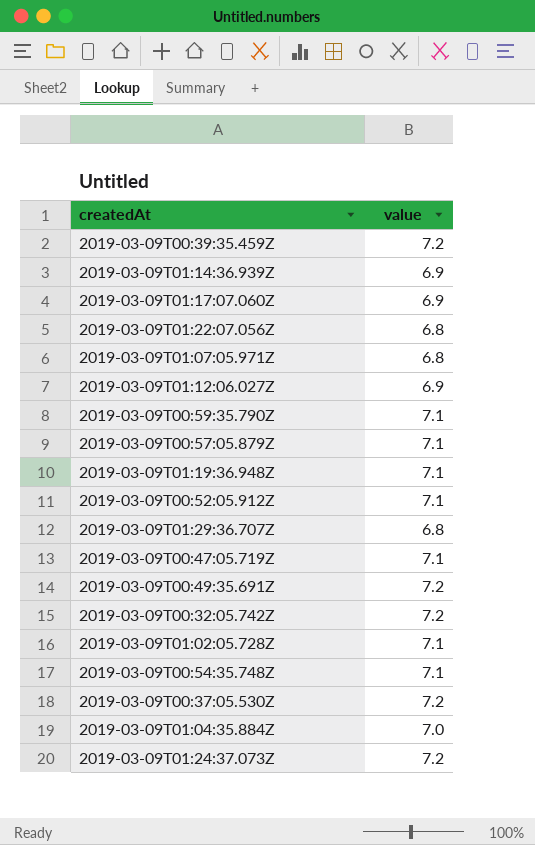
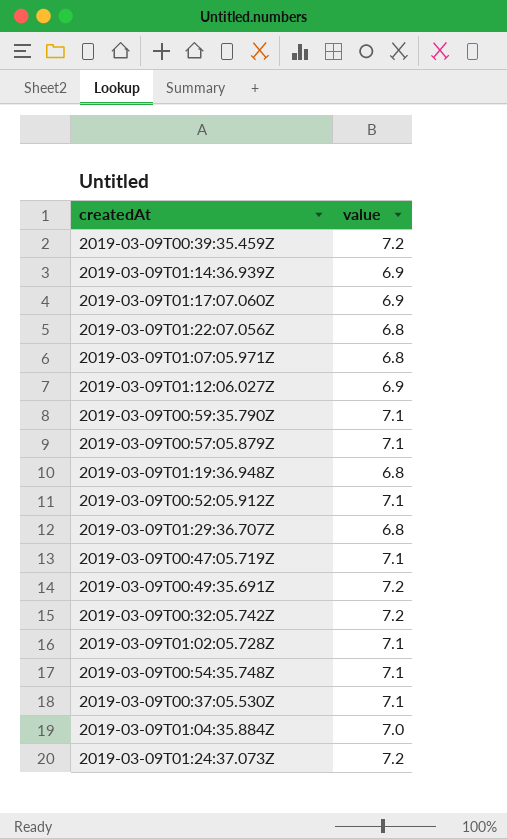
2019-03-09T01:19:36.948Z | value: 7.1 -> 6.8
2019-03-09T00:37:05.530Z | value: 7.2 -> 7.1

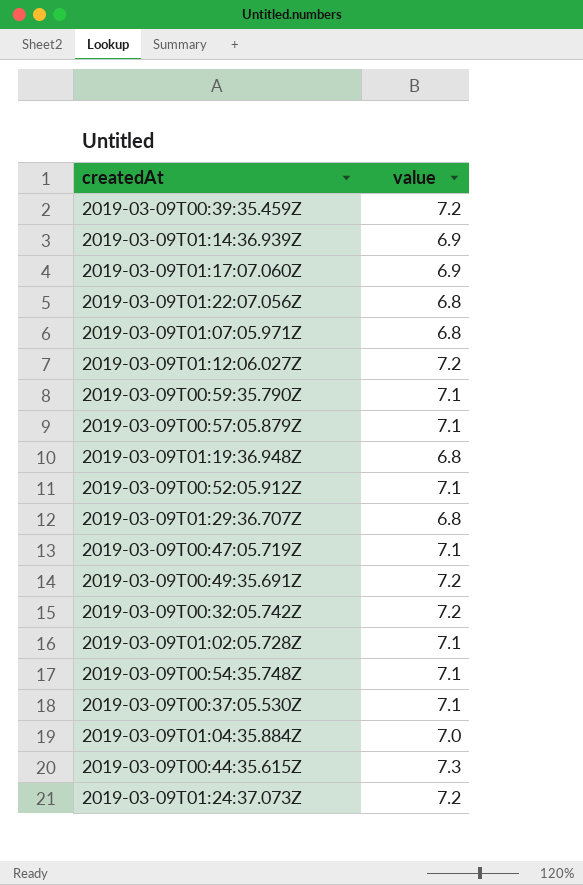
2019-03-09T01:12:06.027Z | value: 6.9 -> 7.2
row 2019-03-09T00:44:35.615Z: none -> 7.3

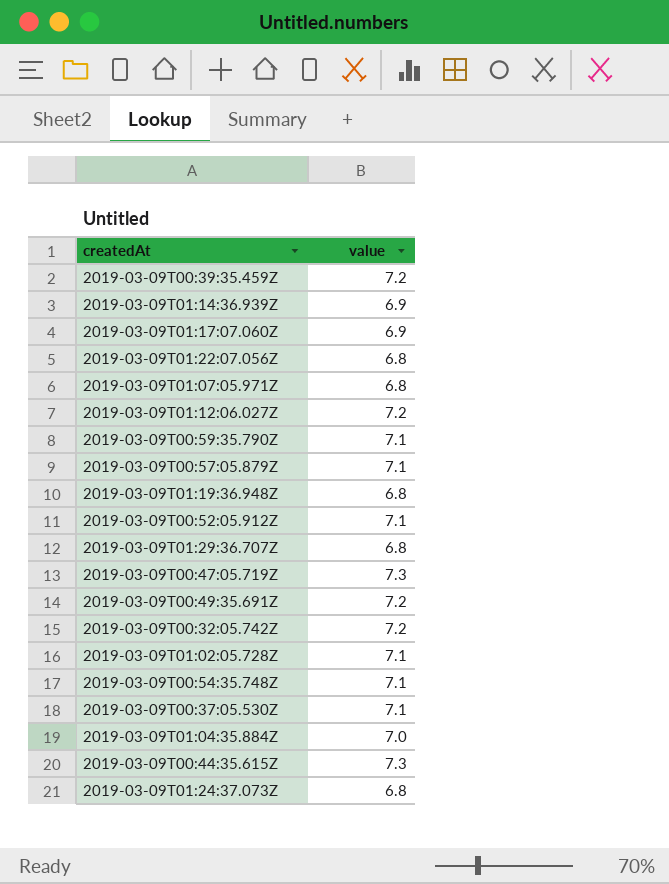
2019-03-09T00:47:05.719Z | value: 7.1 -> 7.3
2019-03-09T01:24:37.073Z | value: 7.2 -> 6.8

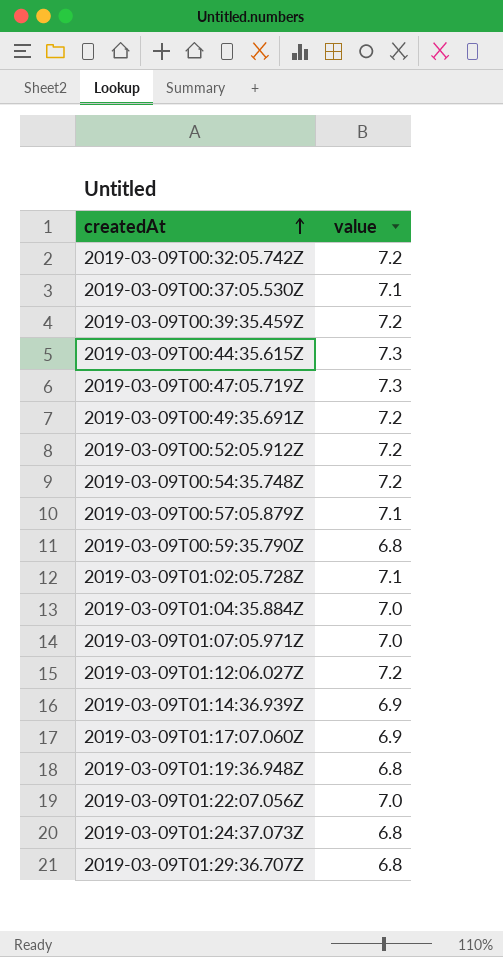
row order: none -> createdAt ascending
2019-03-09T00:52:05.912Z | value: 7.1 -> 7.2
2019-03-09T00:54:35.748Z | value: 7.1 -> 7.2
2019-03-09T00:59:35.790Z | value: 7.1 -> 6.8
2019-03-09T01:07:05.971Z | value: 6.8 -> 7.0
2019-03-09T01:22:07.056Z | value: 6.8 -> 7.0

